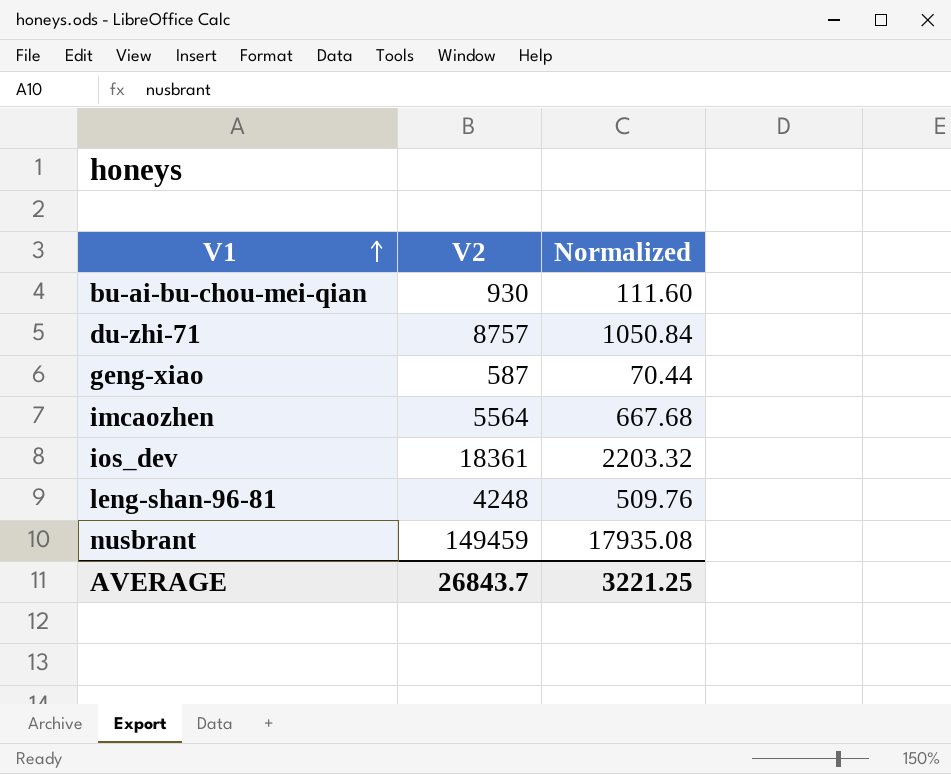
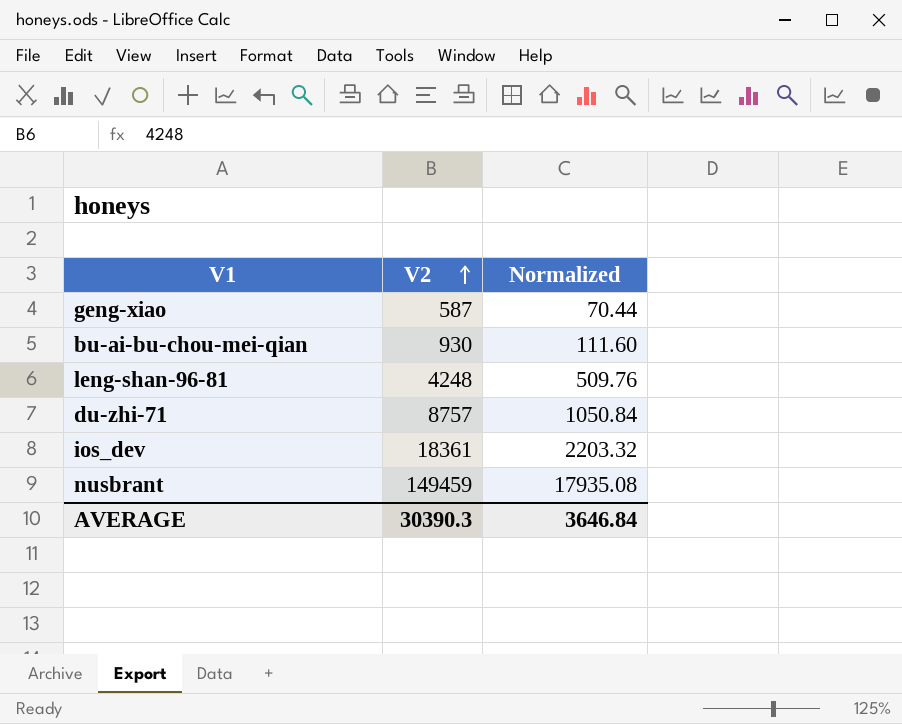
row order: V1 ascending -> V2 ascending
row imcaozhen: 5564 | 667.68 -> none
AVERAGE | V2: 26843.7 -> 30390.3
AVERAGE | Normalized: 3221.25 -> 3646.84

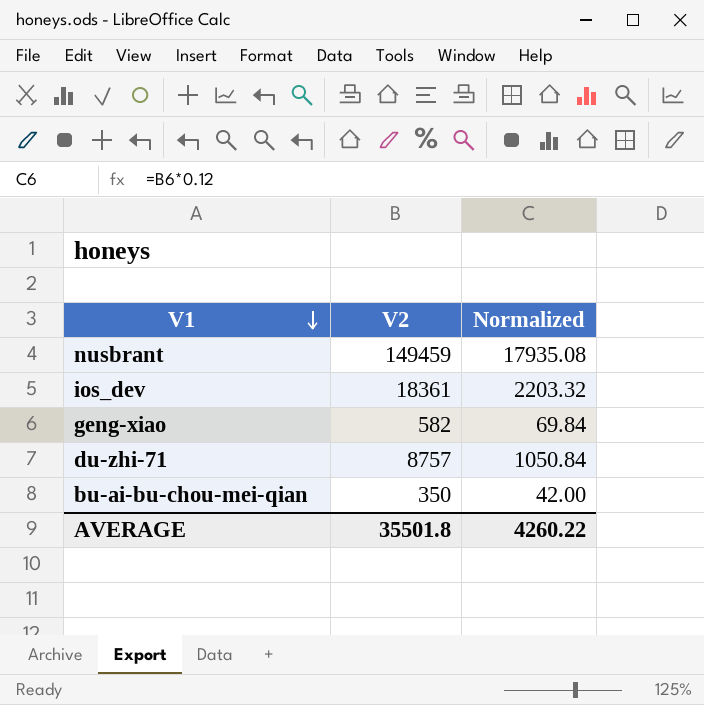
row order: V2 ascending -> V1 descending
row leng-shan-96-81: 4248 | 509.76 -> none
geng-xiao | V2: 587 -> 582
geng-xiao | Normalized: 70.44 -> 69.84
bu-ai-bu-chou-mei-qian | V2: 930 -> 350
bu-ai-bu-chou-mei-qian | Normalized: 111.60 -> 42.00
AVERAGE | V2: 30390.3 -> 35501.8
AVERAGE | Normalized: 3646.84 -> 4260.22

